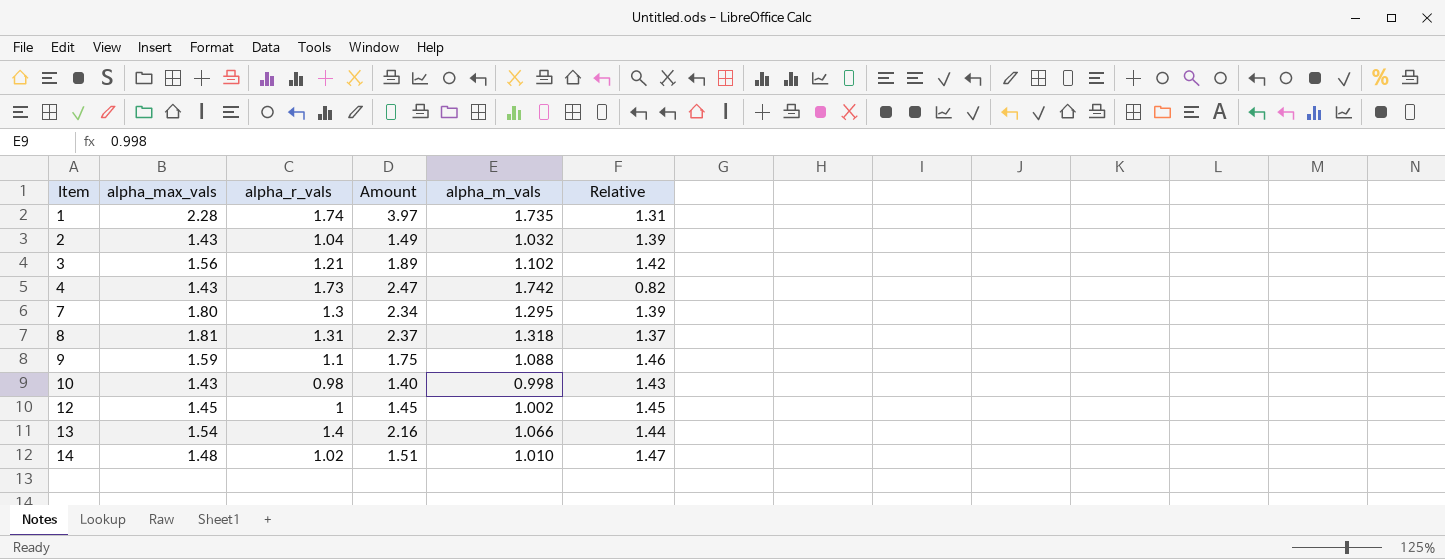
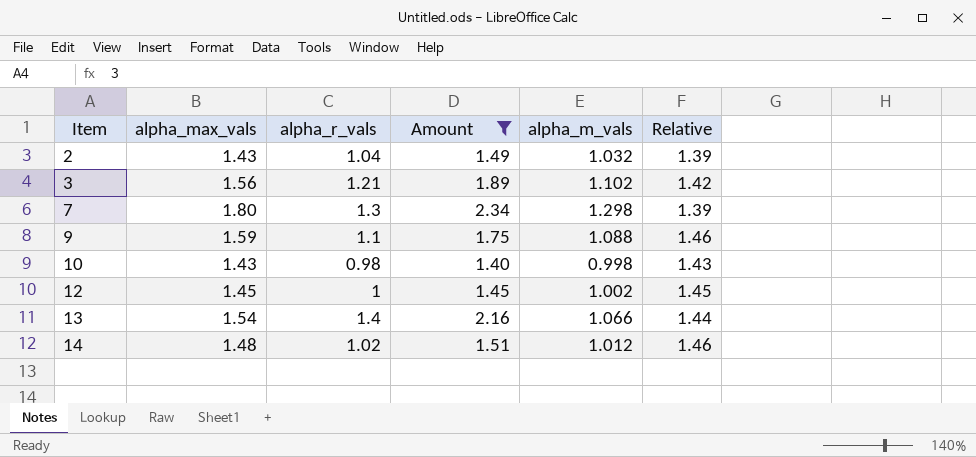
filter: none -> Amount <= 2.34
7 | alpha_m_vals: 1.295 -> 1.298
14 | alpha_m_vals: 1.010 -> 1.012
14 | Relative: 1.47 -> 1.46

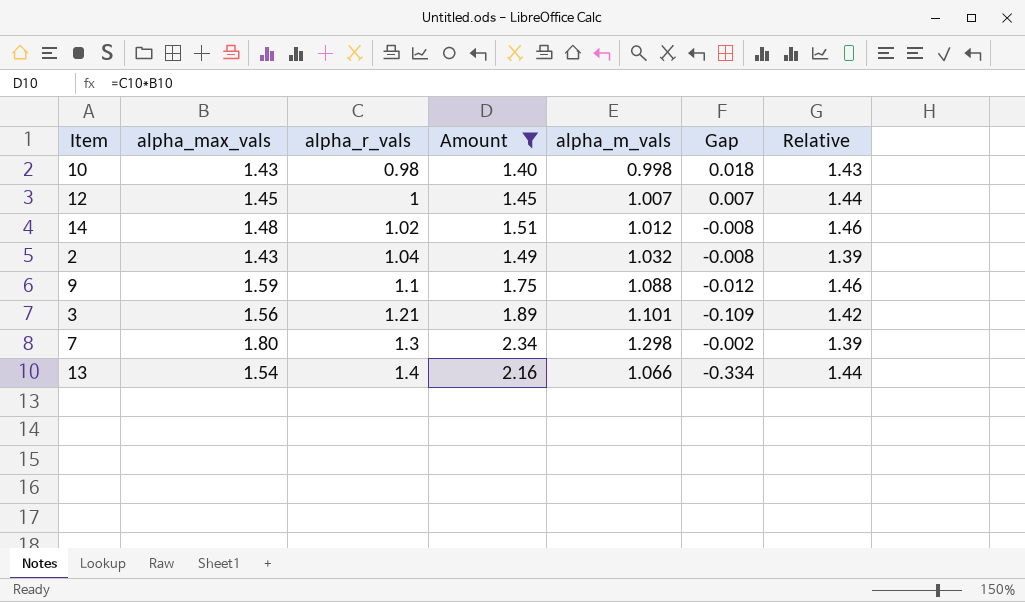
row order: Item ascending -> alpha_r_vals ascending
column Gap | formula: none -> [alpha_m_vals] - [alpha_r_vals]
12 | alpha_m_vals: 1.002 -> 1.007
12 | Relative: 1.45 -> 1.44
3 | alpha_m_vals: 1.102 -> 1.101

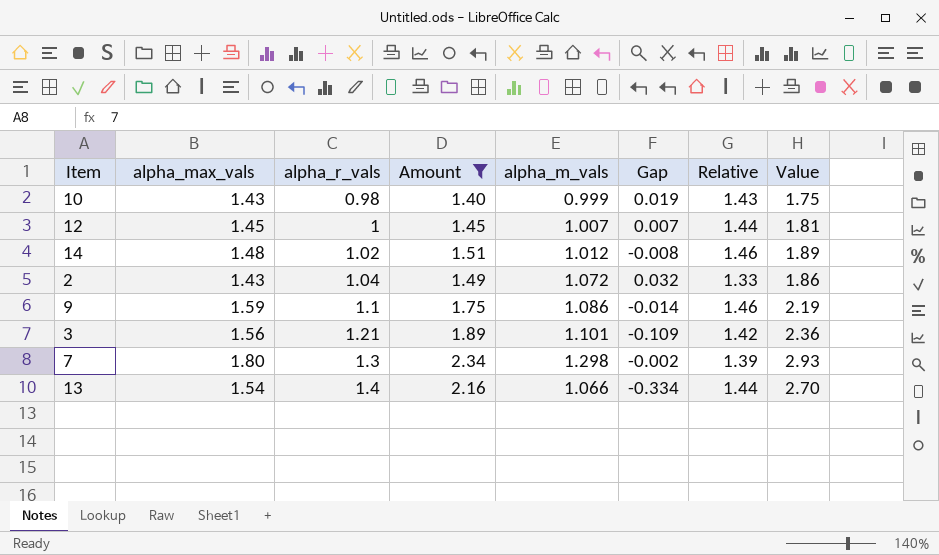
column Value | formula: none -> [Amount] * 1.25
10 | alpha_m_vals: 0.998 -> 0.999
10 | Gap: 0.018 -> 0.019
2 | alpha_m_vals: 1.032 -> 1.072
2 | Gap: -0.008 -> 0.032
2 | Relative: 1.39 -> 1.33
9 | alpha_m_vals: 1.088 -> 1.086
9 | Gap: -0.012 -> -0.014

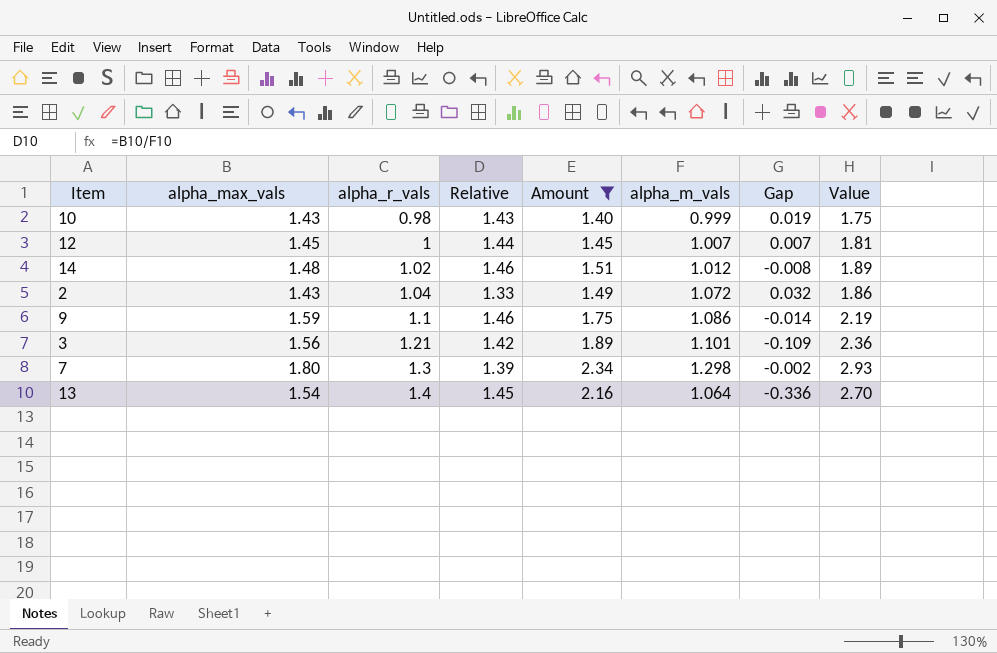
column Relative | position: 7 -> 4
13 | Relative: 1.44 -> 1.45
13 | alpha_m_vals: 1.066 -> 1.064
13 | Gap: -0.334 -> -0.336

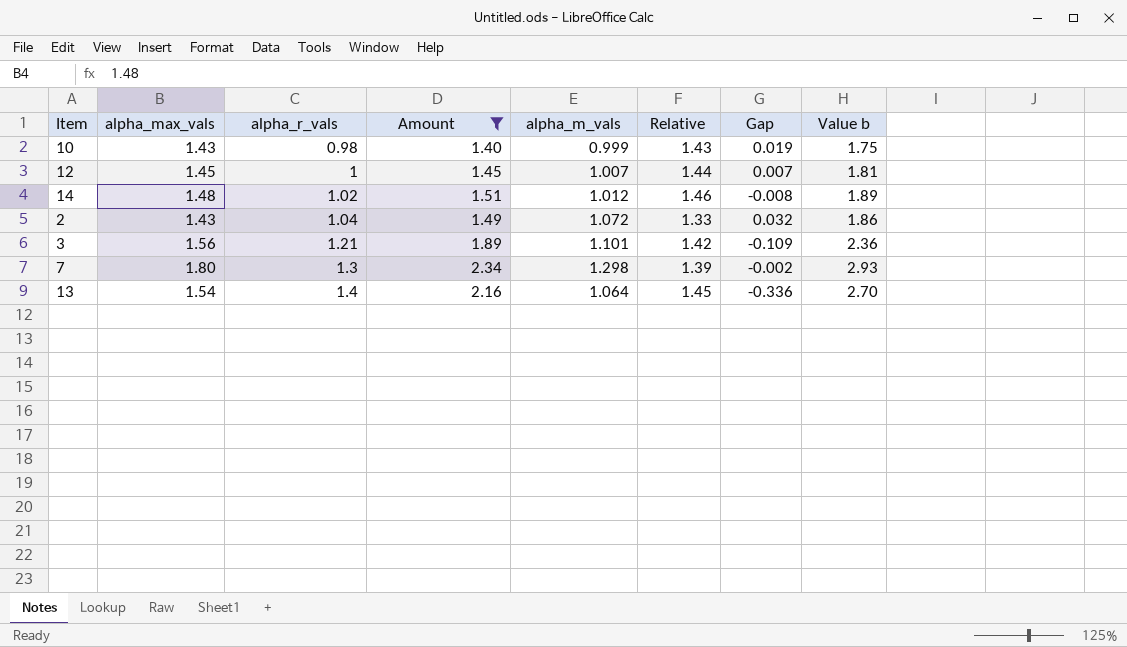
column Relative | position: 4 -> 6
column name: Value -> Value b
row 9: 1.59 | 1.1 | 1.46 | 1.75 | 1.086 | -0.014 | 2.19 -> none

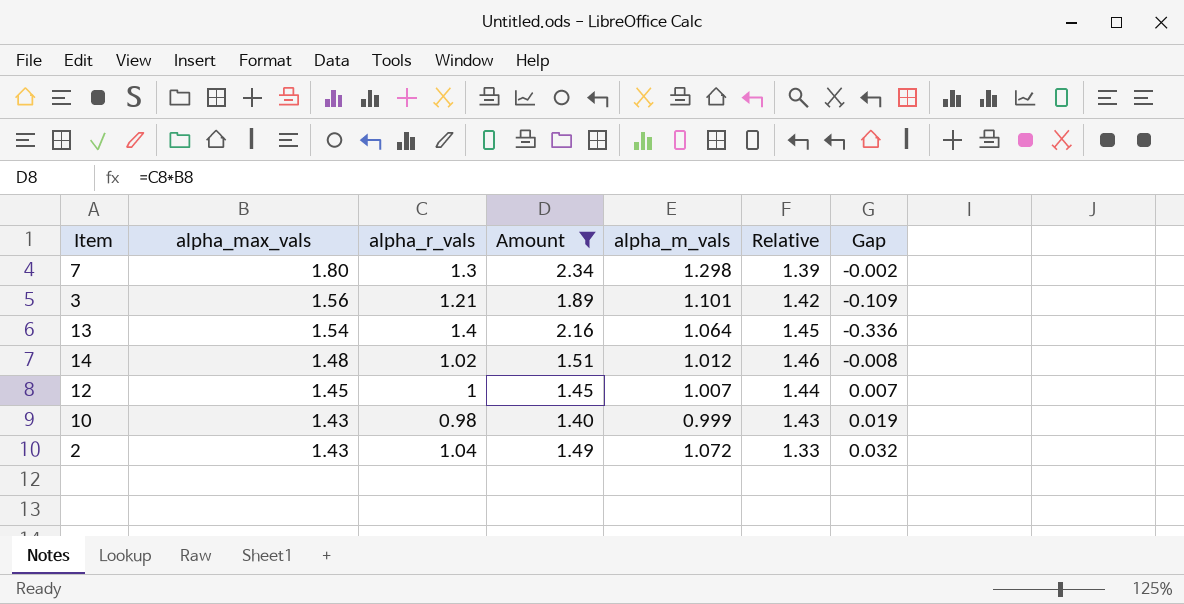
row order: alpha_r_vals ascending -> alpha_max_vals descending
column Value b | formula: [Amount] * 1.25 -> none

